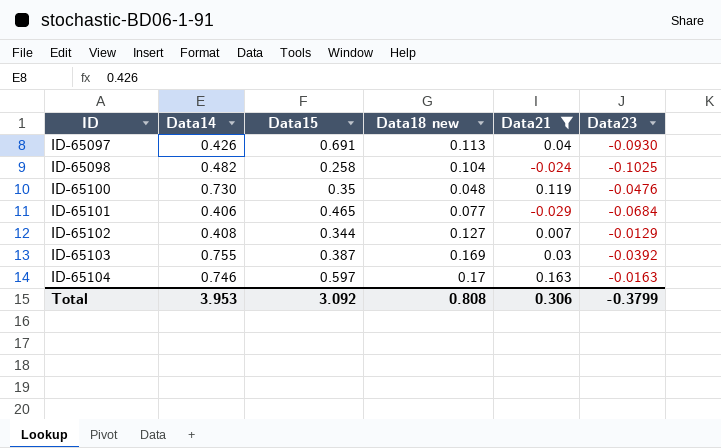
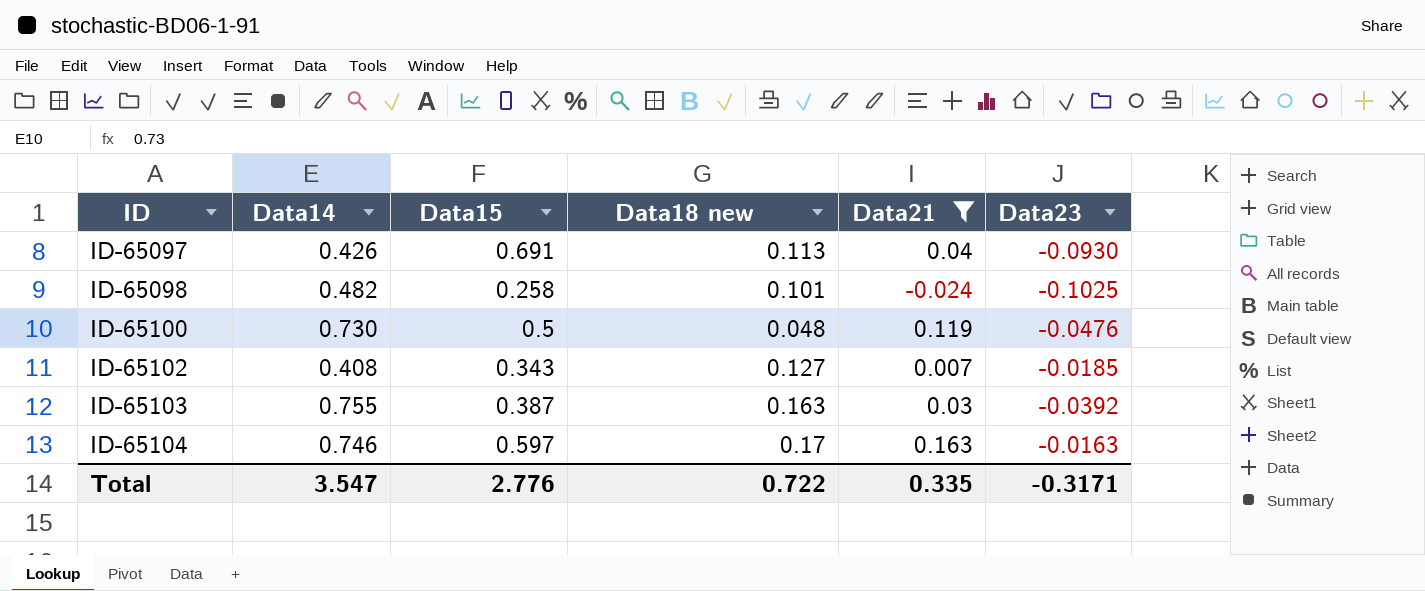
row ID-65101: 0.406 | 0.465 | 0.077 | -0.029 | -0.0684 -> none
ID-65098 | Data18 new: 0.104 -> 0.101
ID-65100 | Data15: 0.35 -> 0.5
ID-65102 | Data15: 0.344 -> 0.343
ID-65102 | Data23: -0.0129 -> -0.0185
ID-65103 | Data18 new: 0.169 -> 0.163
Total | Data14: 3.953 -> 3.547
Total | Data15: 3.092 -> 2.776
Total | Data18 new: 0.808 -> 0.722
Total | Data21: 0.306 -> 0.335
Total | Data23: -0.3799 -> -0.3171

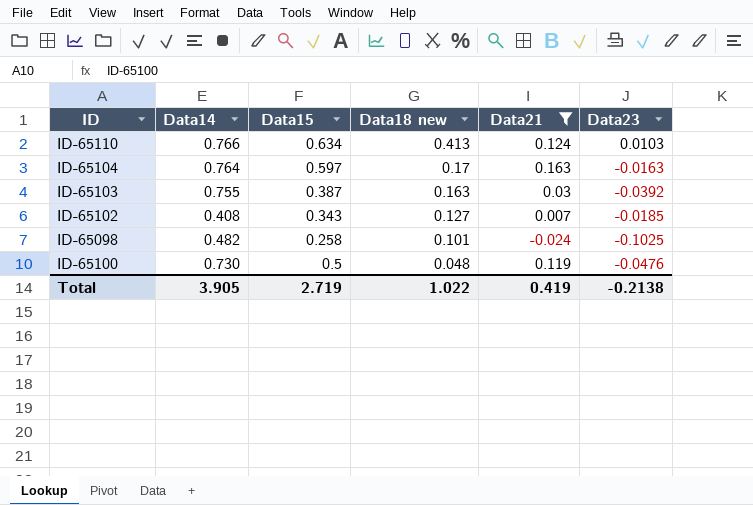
row order: ID ascending -> Data18 new descending
row ID-65097: 0.426 | 0.691 | 0.113 | 0.04 | -0.0930 -> none
row ID-65110: none -> 0.766 | 0.634 | 0.413 | 0.124 | 0.0103
ID-65104 | Data14: 0.746 -> 0.764
Total | Data14: 3.547 -> 3.905
Total | Data15: 2.776 -> 2.719
Total | Data18 new: 0.722 -> 1.022
Total | Data21: 0.335 -> 0.419
Total | Data23: -0.3171 -> -0.2138

